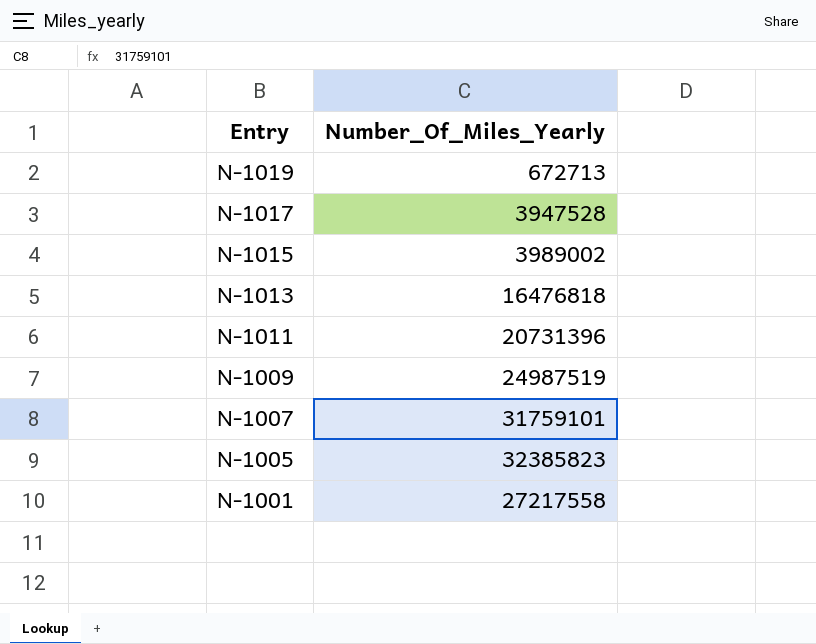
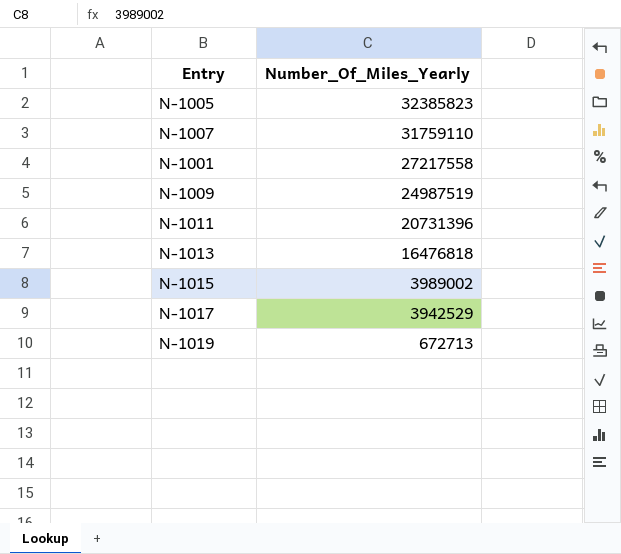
row order: Entry descending -> Number_Of_Miles_Yearly descending
N-1007 | Number_Of_Miles_Yearly: 31759101 -> 31759110
N-1017 | Number_Of_Miles_Yearly: 3947528 -> 3942529

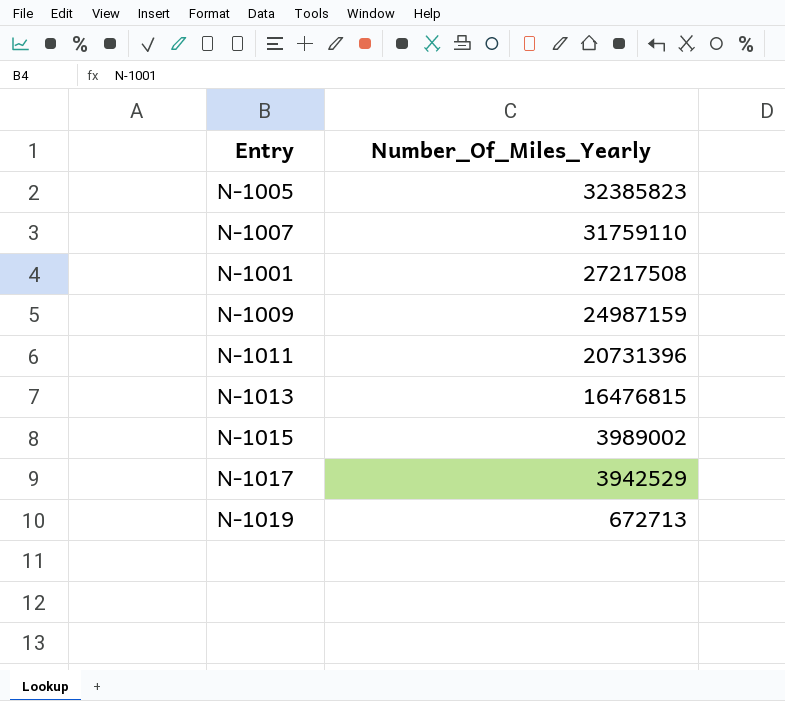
N-1001 | Number_Of_Miles_Yearly: 27217558 -> 27217508
N-1009 | Number_Of_Miles_Yearly: 24987519 -> 24987159
N-1013 | Number_Of_Miles_Yearly: 16476818 -> 16476815

